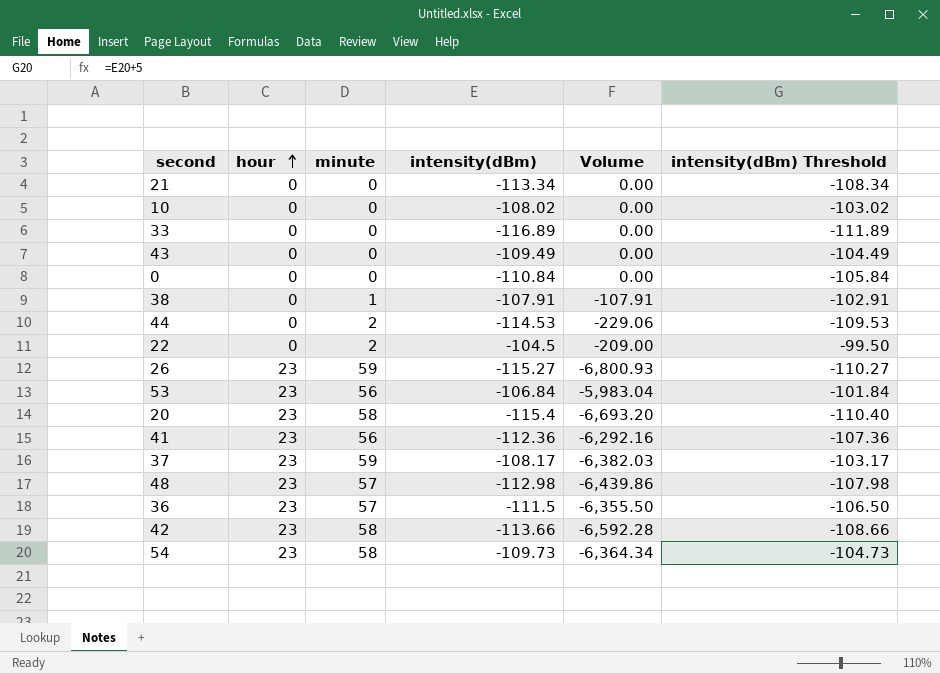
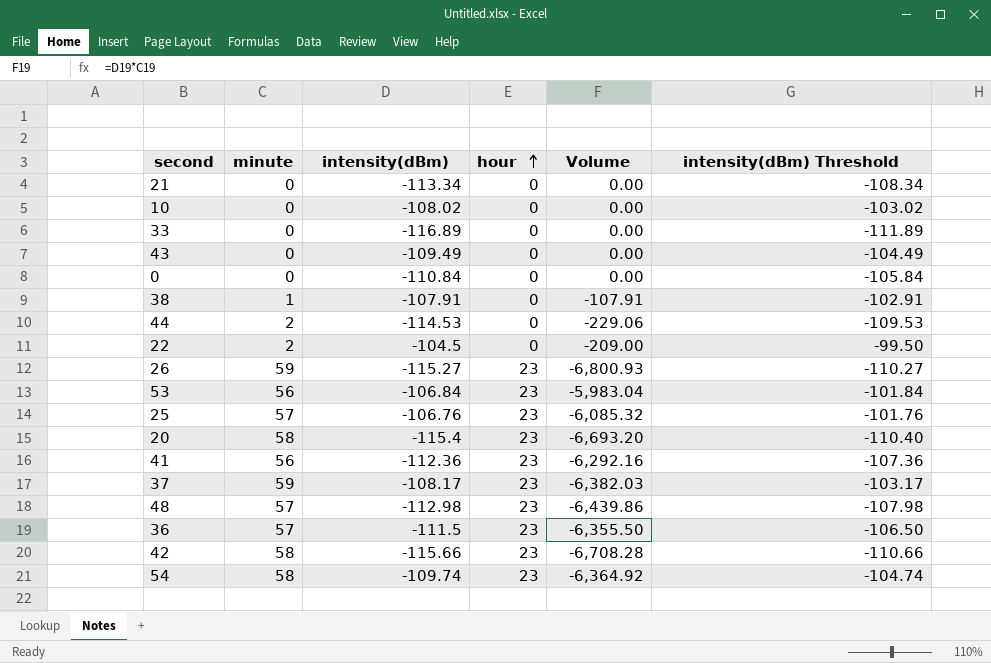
column hour | position: 2 -> 4
row 25: none -> 57 | -106.76 | 23 | -6,085.32 | -101.76
42 | intensity(dBm): -113.66 -> -115.66
42 | Volume: -6,592.28 -> -6,708.28
42 | intensity(dBm) Threshold: -108.66 -> -110.66
54 | intensity(dBm): -109.73 -> -109.74
54 | Volume: -6,364.34 -> -6,364.92
54 | intensity(dBm) Threshold: -104.73 -> -104.74

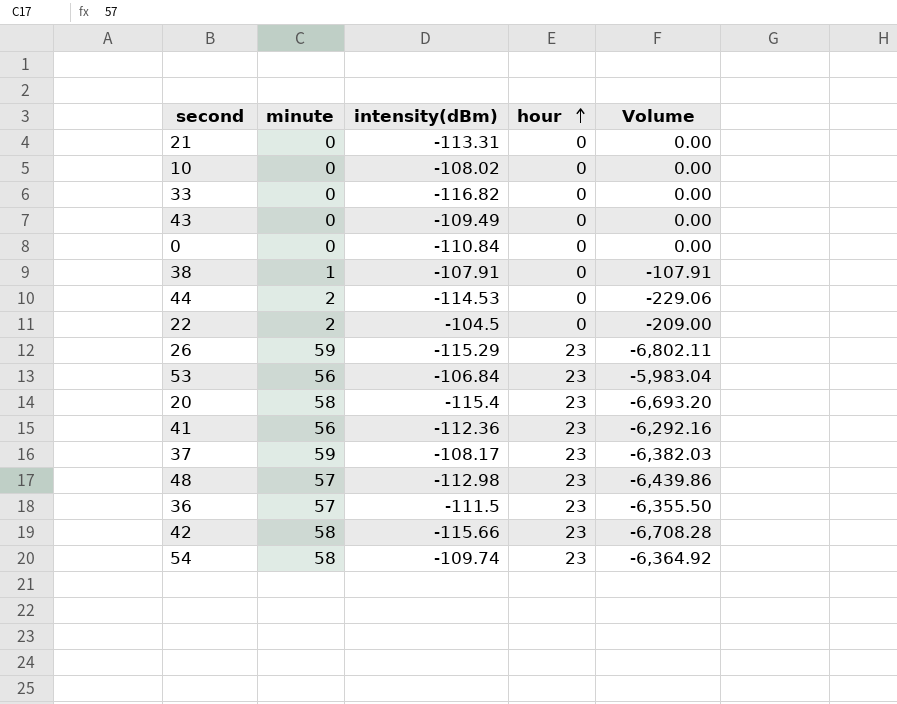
column intensity(dBm) Threshold | formula: [intensity(dBm)] + 5 -> none
row 25: 57 | -106.76 | 23 | -6,085.32 | -101.76 -> none
21 | intensity(dBm): -113.34 -> -113.31
33 | intensity(dBm): -116.89 -> -116.82
26 | intensity(dBm): -115.27 -> -115.29
26 | Volume: -6,800.93 -> -6,802.11

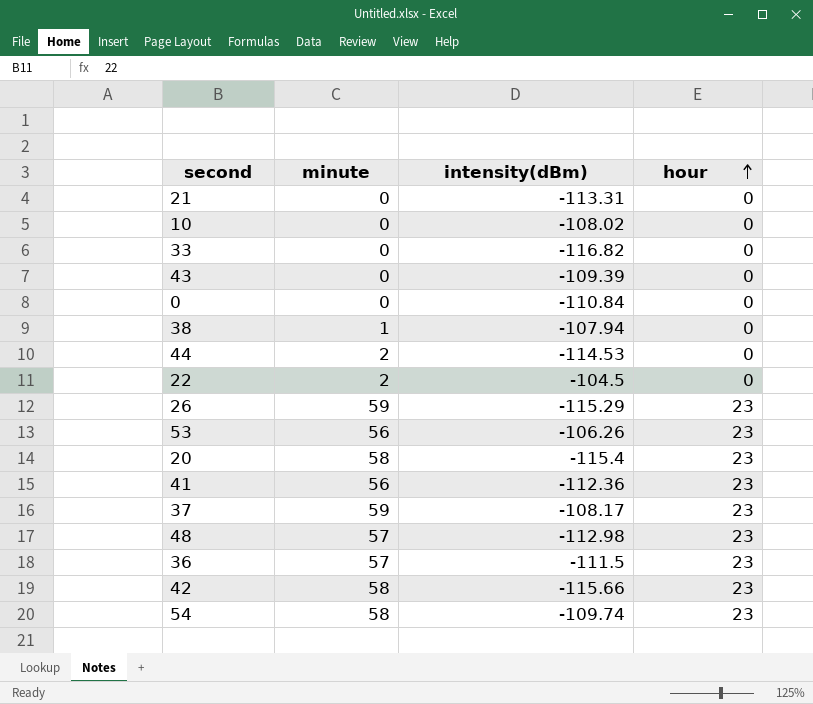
column Volume | formula: [minute] * [intensity(dBm)] -> none
43 | intensity(dBm): -109.49 -> -109.39
38 | intensity(dBm): -107.91 -> -107.94
53 | intensity(dBm): -106.84 -> -106.26

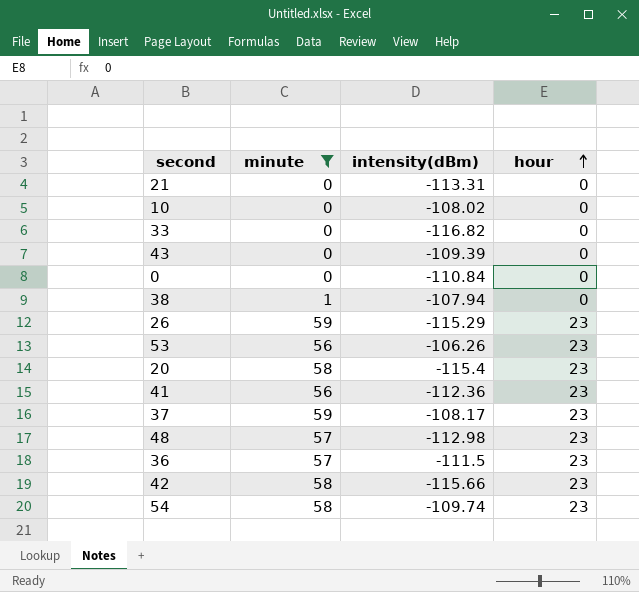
filter: none -> minute != 2

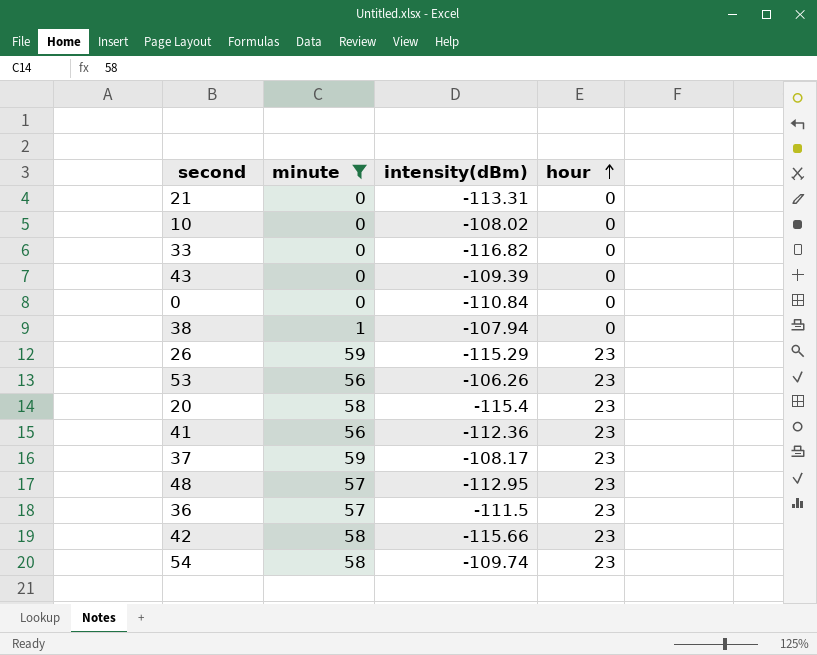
48 | intensity(dBm): -112.98 -> -112.95

